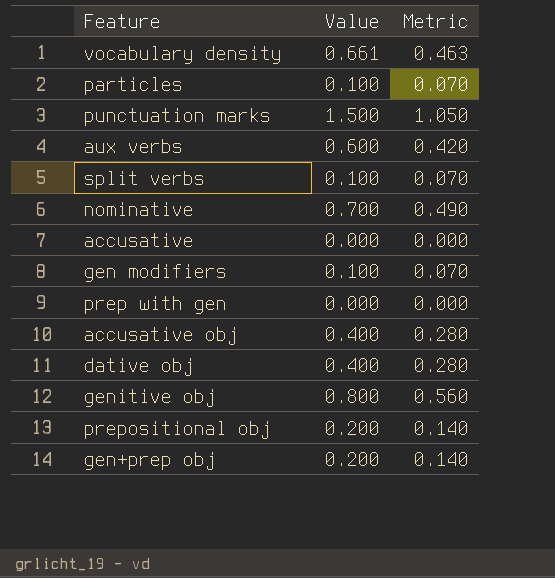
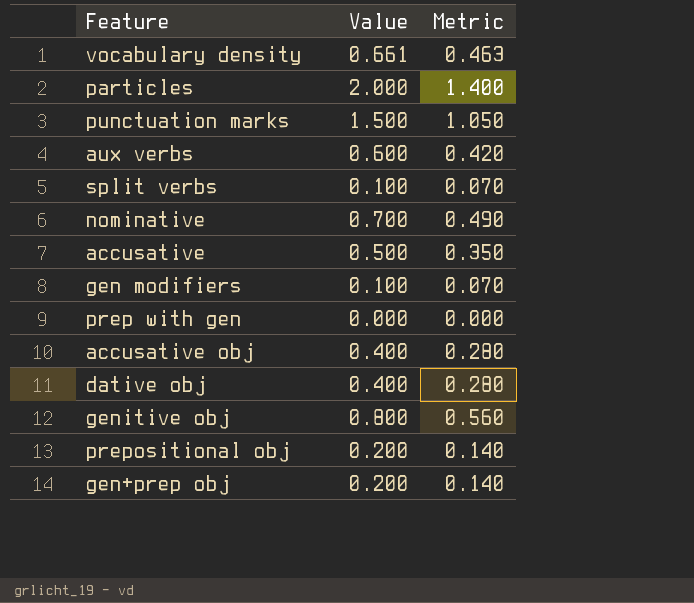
particles | Value: 0.100 -> 2.000
particles | Metric: 0.070 -> 1.400
accusative | Value: 0.000 -> 0.500
accusative | Metric: 0.000 -> 0.350

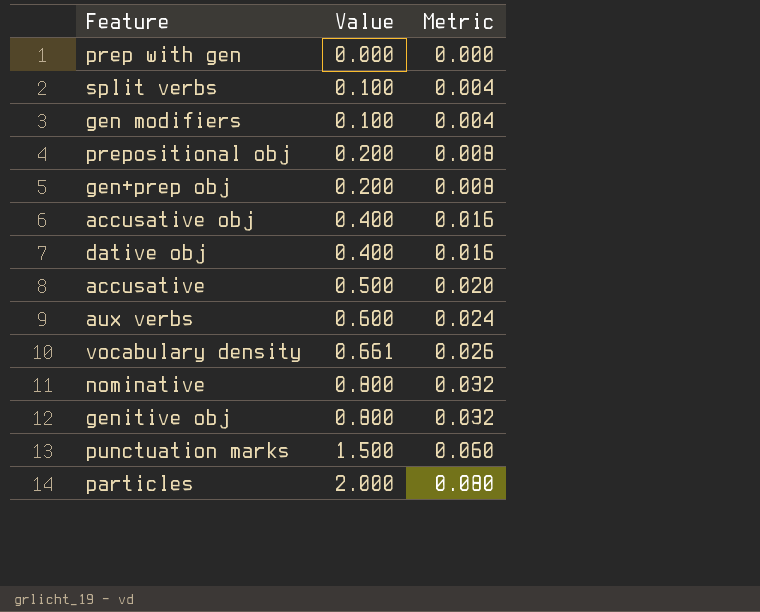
row order: none -> Value ascending
column Metric | formula: [Value] * 0.7 -> [Value] * 0.04
nominative | Value: 0.700 -> 0.800

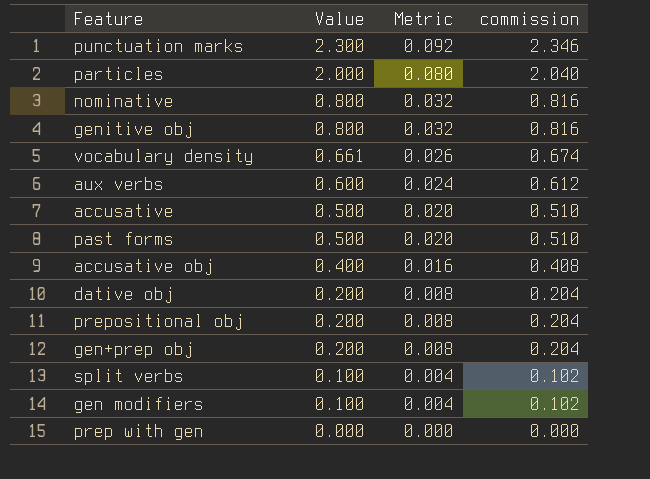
row order: Value ascending -> Value descending
column commission | formula: none -> [Value] * 1.02
punctuation marks | Value: 1.500 -> 2.300
punctuation marks | Metric: 0.060 -> 0.092
row past forms: none -> 0.500 | 0.020 | 0.510
dative obj | Value: 0.400 -> 0.200
dative obj | Metric: 0.016 -> 0.008

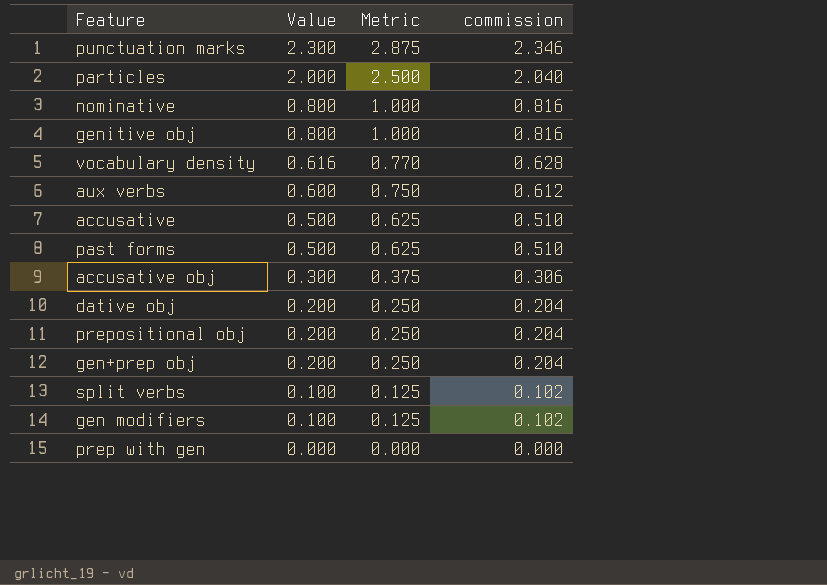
column Metric | formula: [Value] * 0.04 -> [Value] * 1.25
vocabulary density | Value: 0.661 -> 0.616
vocabulary density | commission: 0.674 -> 0.628
accusative obj | Value: 0.400 -> 0.300
accusative obj | commission: 0.408 -> 0.306

